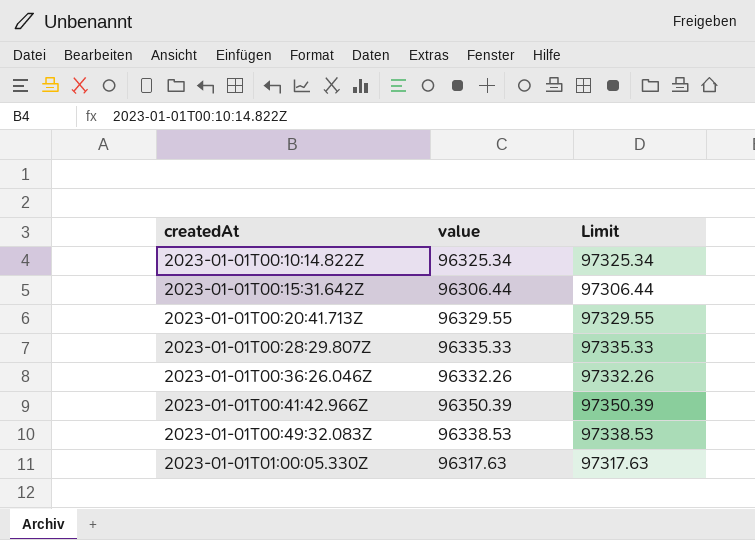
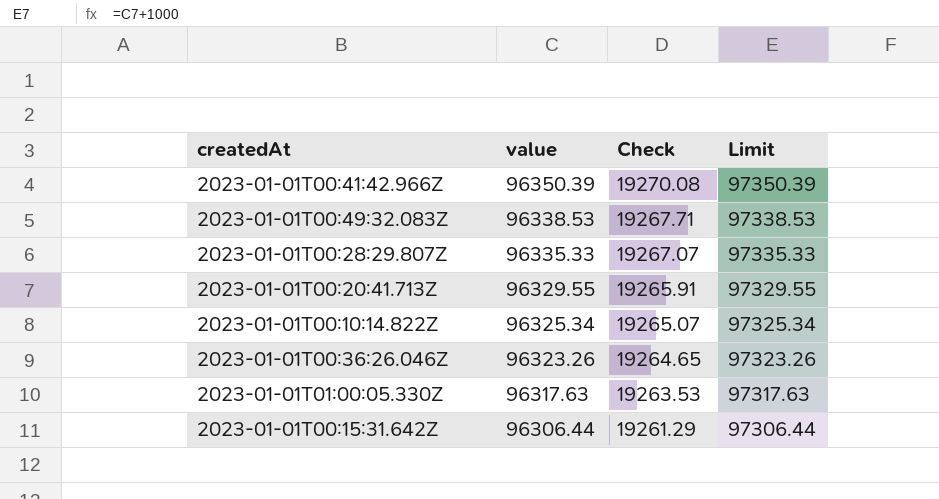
row order: createdAt ascending -> value descending
column Check | formula: none -> [value] * 0.2
2023-01-01T00:36:26.046Z | value: 96332.26 -> 96323.26
2023-01-01T00:36:26.046Z | Limit: 97332.26 -> 97323.26

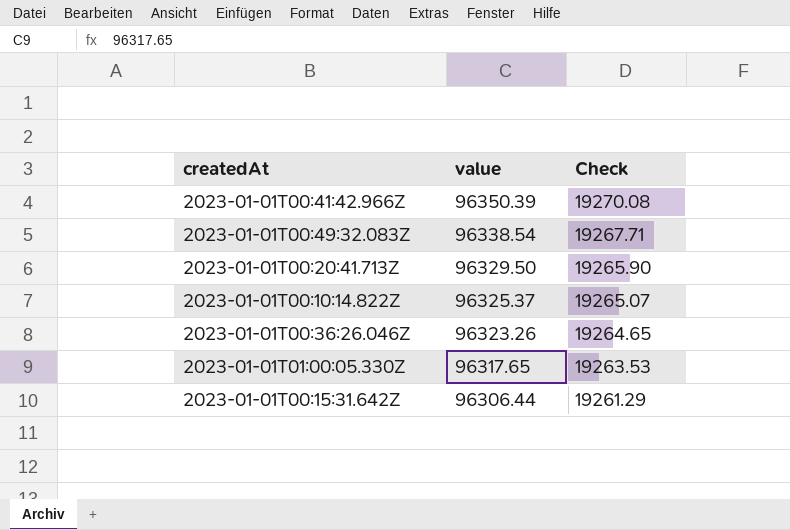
column Limit | formula: [value] + 1000 -> none
row 2023-01-01T00:28:29.807Z: 96335.33 | 19267.07 | 97335.33 -> none
2023-01-01T00:49:32.083Z | value: 96338.53 -> 96338.54
2023-01-01T00:20:41.713Z | value: 96329.55 -> 96329.50
2023-01-01T00:20:41.713Z | Check: 19265.91 -> 19265.90
2023-01-01T00:10:14.822Z | value: 96325.34 -> 96325.37
2023-01-01T01:00:05.330Z | value: 96317.63 -> 96317.65

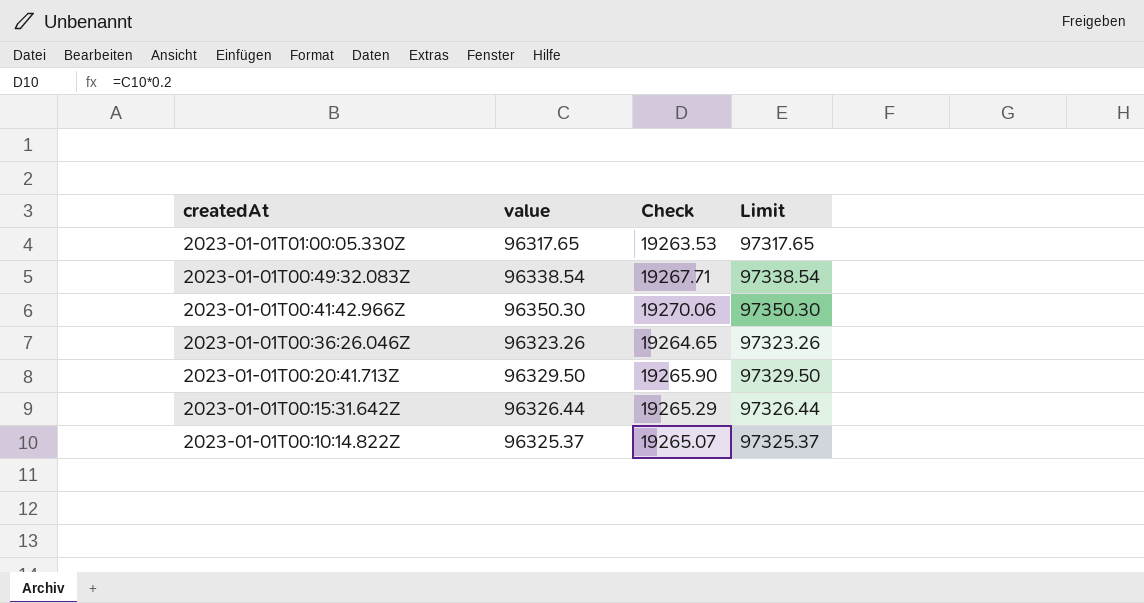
row order: value descending -> createdAt descending
column Limit | formula: none -> [value] + 1000
2023-01-01T00:41:42.966Z | value: 96350.39 -> 96350.30
2023-01-01T00:41:42.966Z | Check: 19270.08 -> 19270.06
2023-01-01T00:15:31.642Z | value: 96306.44 -> 96326.44
2023-01-01T00:15:31.642Z | Check: 19261.29 -> 19265.29

